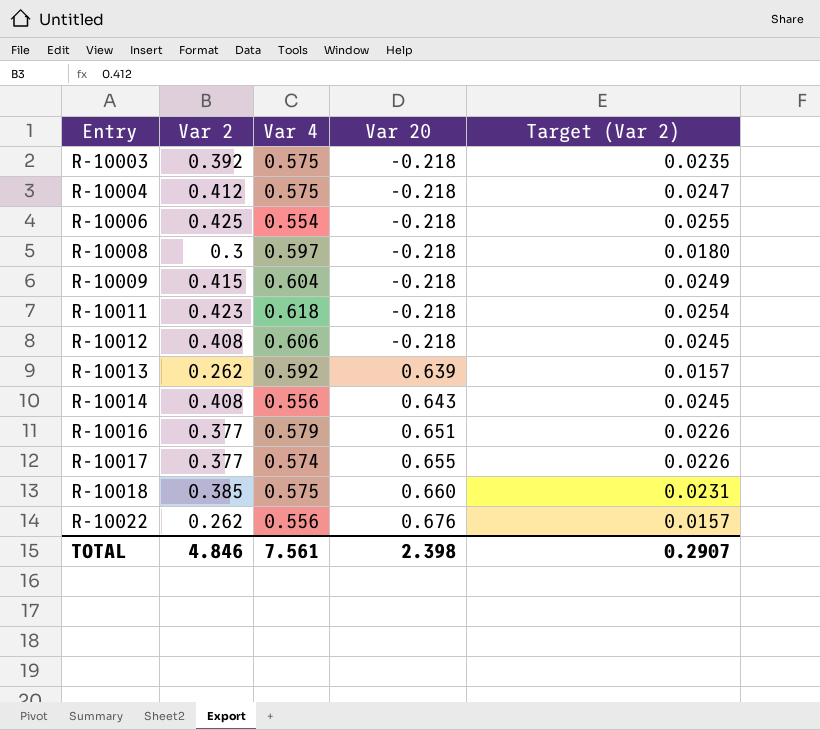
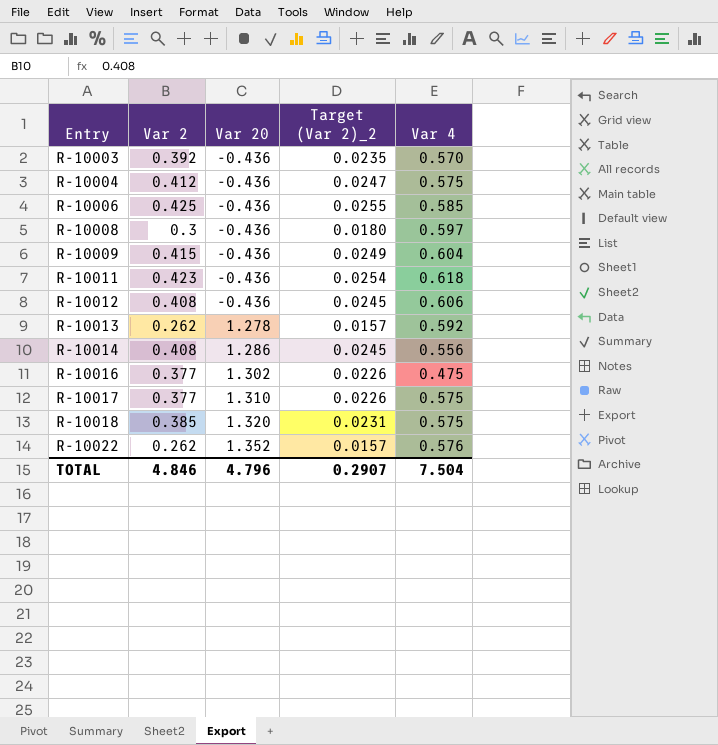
column name: Target (Var 2) -> Target (Var 2)_2
column Var 4 | position: 3 -> 5
R-10003 | Var 20: -0.218 -> -0.436
R-10003 | Var 4: 0.575 -> 0.570
R-10004 | Var 20: -0.218 -> -0.436
R-10006 | Var 20: -0.218 -> -0.436
R-10006 | Var 4: 0.554 -> 0.585
R-10008 | Var 20: -0.218 -> -0.436
R-10009 | Var 20: -0.218 -> -0.436
R-10011 | Var 20: -0.218 -> -0.436
R-10012 | Var 20: -0.218 -> -0.436
R-10013 | Var 20: 0.639 -> 1.278
R-10014 | Var 20: 0.643 -> 1.286
R-10016 | Var 20: 0.651 -> 1.302
R-10016 | Var 4: 0.579 -> 0.475
R-10017 | Var 20: 0.655 -> 1.310
R-10017 | Var 4: 0.574 -> 0.575
R-10018 | Var 20: 0.660 -> 1.320
R-10022 | Var 20: 0.676 -> 1.352
R-10022 | Var 4: 0.556 -> 0.576
TOTAL | Var 20: 2.398 -> 4.796
TOTAL | Var 4: 7.561 -> 7.504

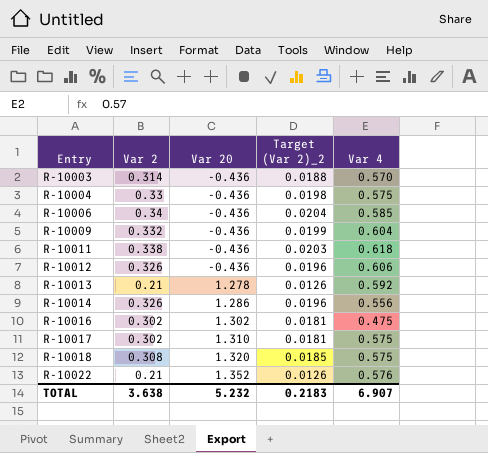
row R-10008: 0.3 | -0.436 | 0.0180 | 0.597 -> none
R-10003 | Var 2: 0.392 -> 0.314
R-10003 | Target (Var 2)_2: 0.0235 -> 0.0188
R-10004 | Var 2: 0.412 -> 0.33
R-10004 | Target (Var 2)_2: 0.0247 -> 0.0198
R-10006 | Var 2: 0.425 -> 0.34
R-10006 | Target (Var 2)_2: 0.0255 -> 0.0204
R-10009 | Var 2: 0.415 -> 0.332
R-10009 | Target (Var 2)_2: 0.0249 -> 0.0199
R-10011 | Var 2: 0.423 -> 0.338
R-10011 | Target (Var 2)_2: 0.0254 -> 0.0203
R-10012 | Var 2: 0.408 -> 0.326
R-10012 | Target (Var 2)_2: 0.0245 -> 0.0196
R-10013 | Var 2: 0.262 -> 0.21
R-10013 | Target (Var 2)_2: 0.0157 -> 0.0126
R-10014 | Var 2: 0.408 -> 0.326
R-10014 | Target (Var 2)_2: 0.0245 -> 0.0196
R-10016 | Var 2: 0.377 -> 0.302
R-10016 | Target (Var 2)_2: 0.0226 -> 0.0181
R-10017 | Var 2: 0.377 -> 0.302
R-10017 | Target (Var 2)_2: 0.0226 -> 0.0181
R-10018 | Var 2: 0.385 -> 0.308
R-10018 | Target (Var 2)_2: 0.0231 -> 0.0185
R-10022 | Var 2: 0.262 -> 0.21
R-10022 | Target (Var 2)_2: 0.0157 -> 0.0126
TOTAL | Var 2: 4.846 -> 3.638
TOTAL | Var 20: 4.796 -> 5.232
TOTAL | Target (Var 2)_2: 0.2907 -> 0.2183
TOTAL | Var 4: 7.504 -> 6.907

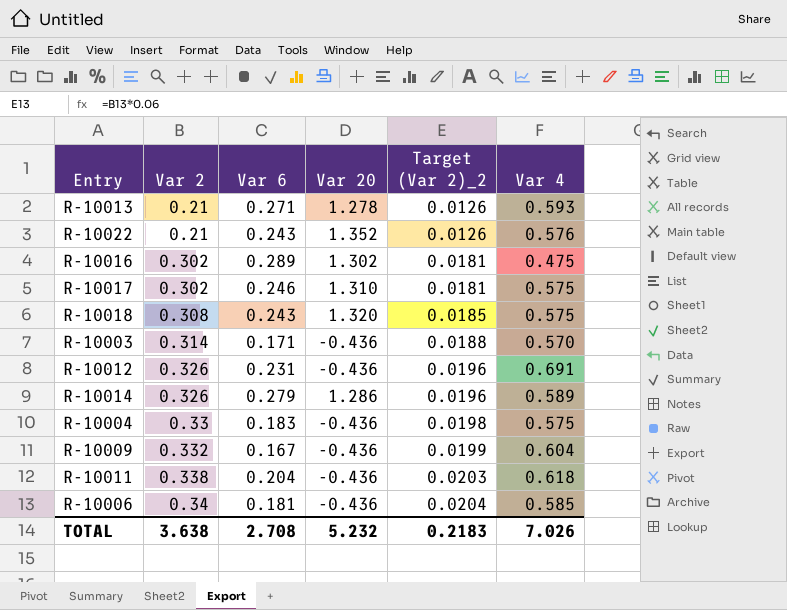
row order: Entry ascending -> Var 2 ascending
column Var 6 | position: none -> 3
R-10013 | Var 4: 0.592 -> 0.593
R-10012 | Var 4: 0.606 -> 0.691
R-10014 | Var 4: 0.556 -> 0.589
TOTAL | Var 4: 6.907 -> 7.026

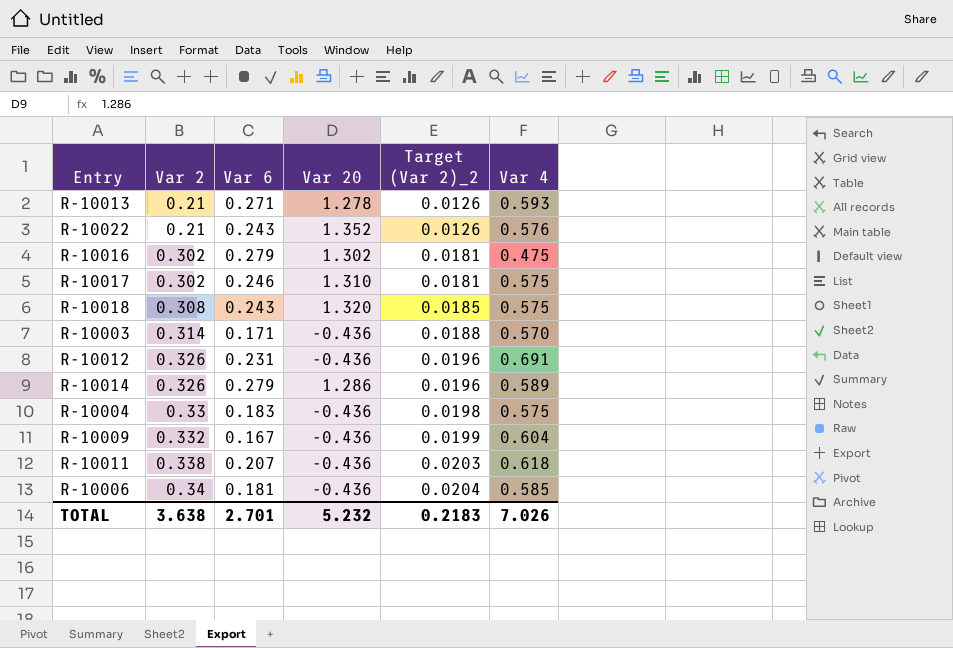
R-10016 | Var 6: 0.289 -> 0.279
R-10011 | Var 6: 0.204 -> 0.207
TOTAL | Var 6: 2.708 -> 2.701

